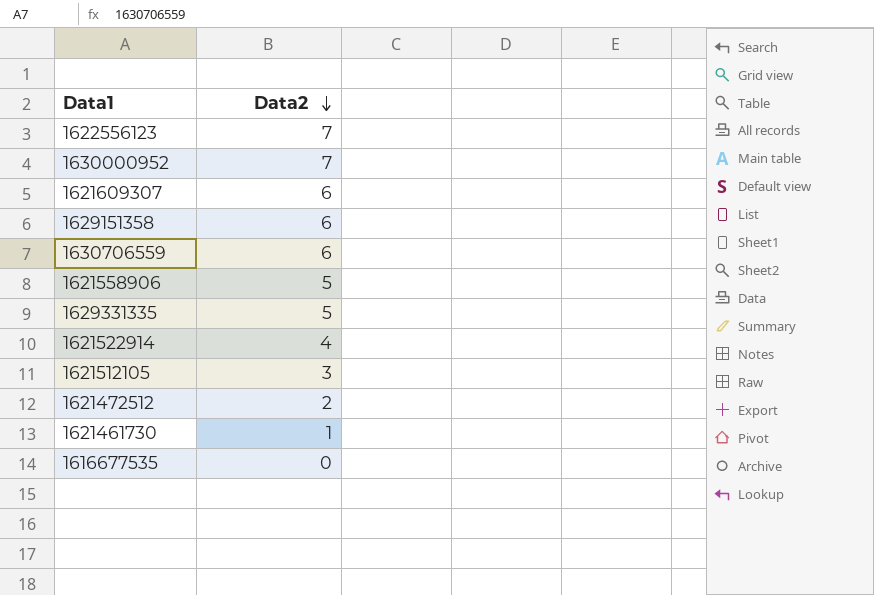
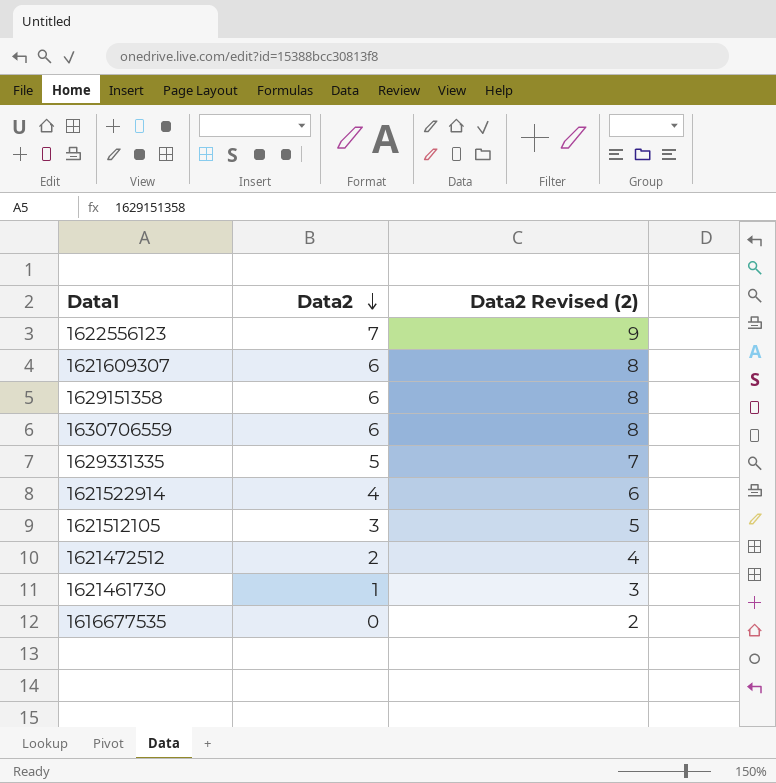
column Data2 Revised (2) | formula: none -> [Data2] + 2
row 1630000952: 7 -> none
row 1621558906: 5 -> none

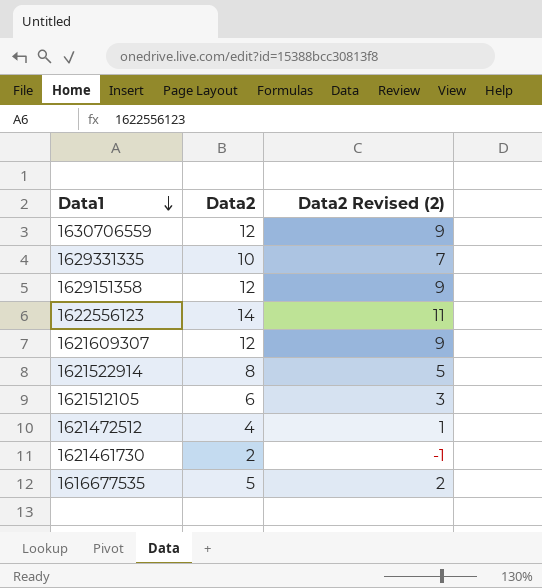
row order: Data2 descending -> Data1 descending
column Data2 Revised (2) | formula: [Data2] + 2 -> [Data2] - 3
1630706559 | Data2: 6 -> 12
1629331335 | Data2: 5 -> 10
1629151358 | Data2: 6 -> 12
1622556123 | Data2: 7 -> 14
1621609307 | Data2: 6 -> 12
1621522914 | Data2: 4 -> 8
1621512105 | Data2: 3 -> 6
1621472512 | Data2: 2 -> 4
1621461730 | Data2: 1 -> 2
1616677535 | Data2: 0 -> 5

